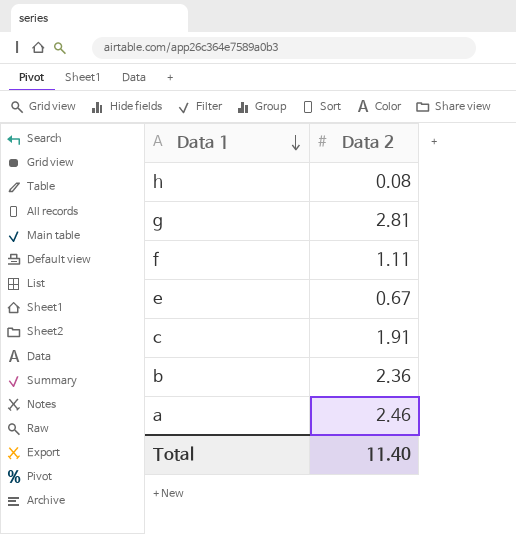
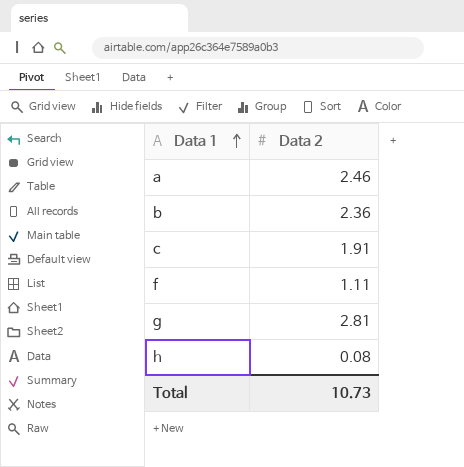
row order: Data 1 descending -> Data 1 ascending
row e: 0.67 -> none
Total | Data 2: 11.40 -> 10.73

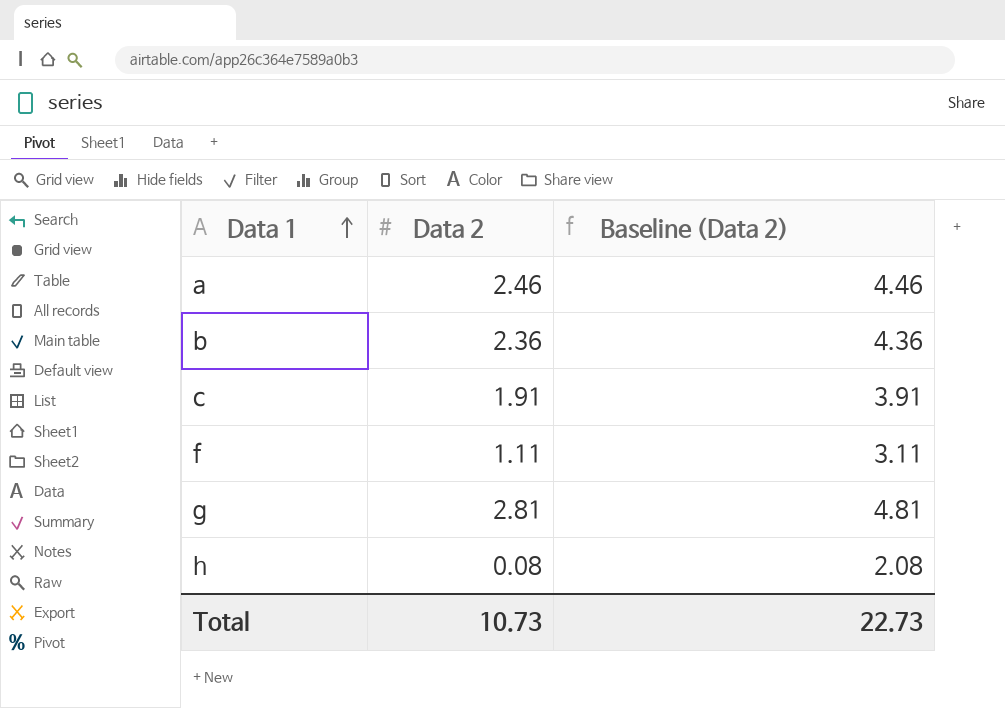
column Baseline (Data 2) | formula: none -> [Data 2] + 2

